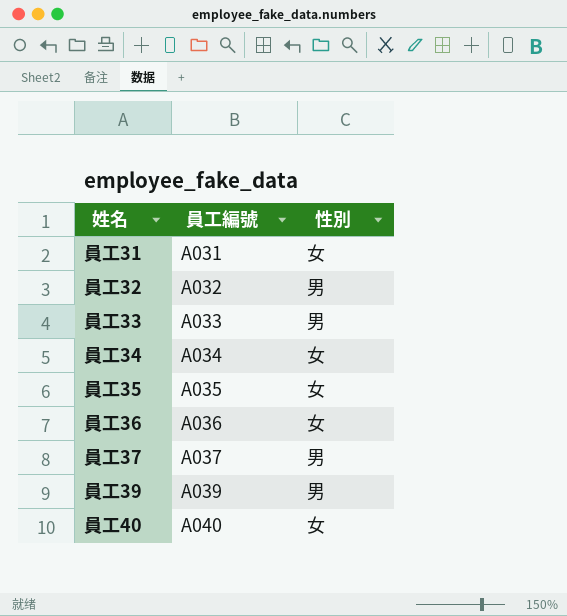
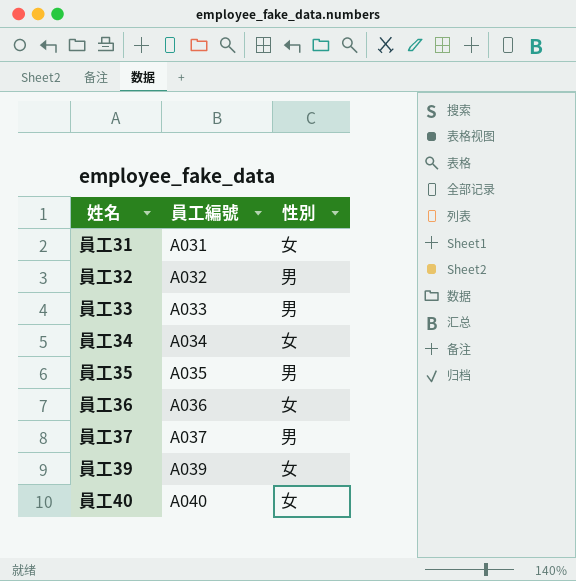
員工35 | 性別: 女 -> 男
員工39 | 性別: 男 -> 女

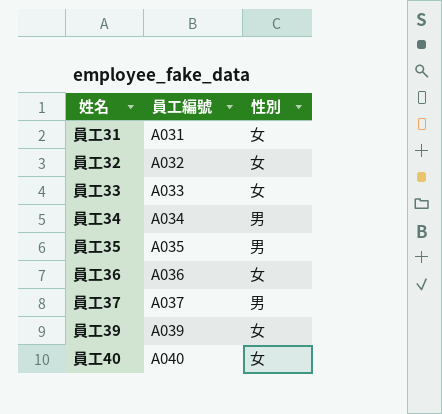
員工32 | 性別: 男 -> 女
員工33 | 性別: 男 -> 女
員工34 | 性別: 女 -> 男

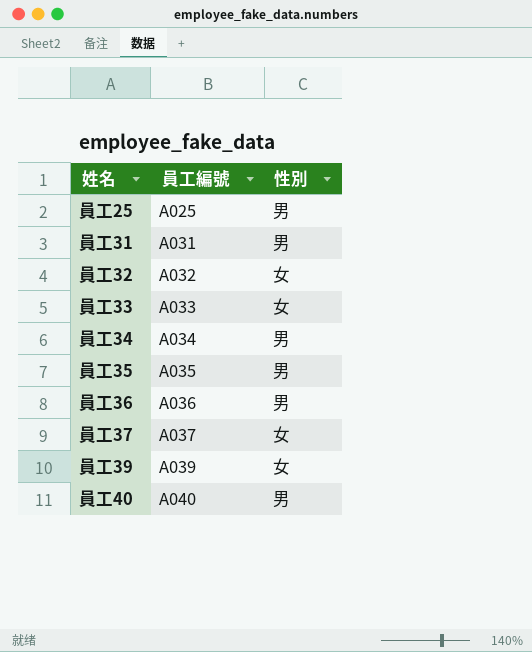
row 員工25: none -> A025 | 男
員工31 | 性別: 女 -> 男
員工36 | 性別: 女 -> 男
員工37 | 性別: 男 -> 女
員工40 | 性別: 女 -> 男

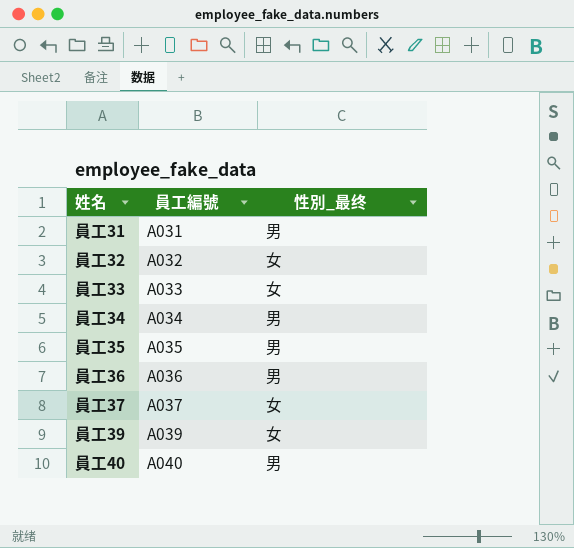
column name: 性別 -> 性別_最终
row 員工25: A025 | 男 -> none

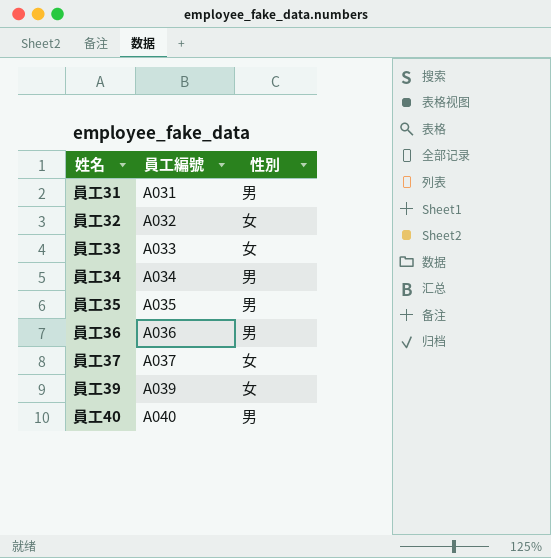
column name: 性別_最终 -> 性別

